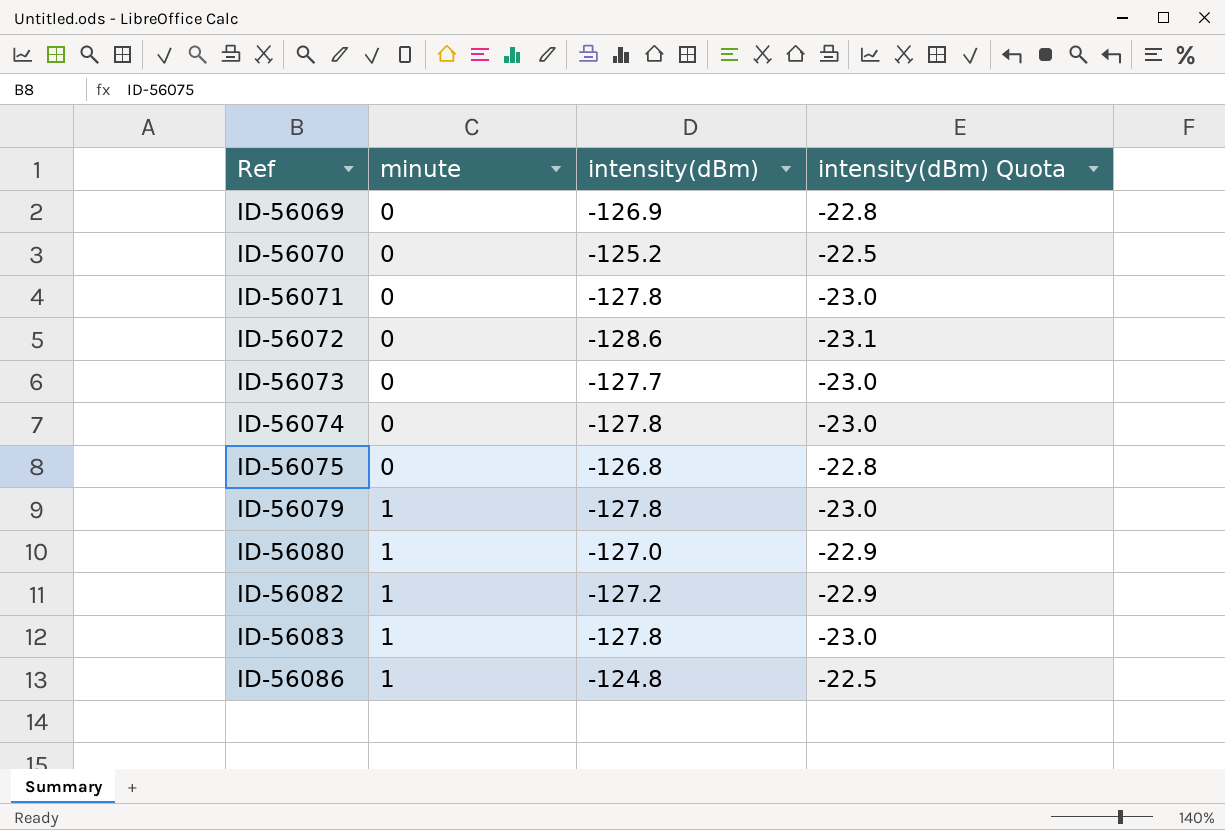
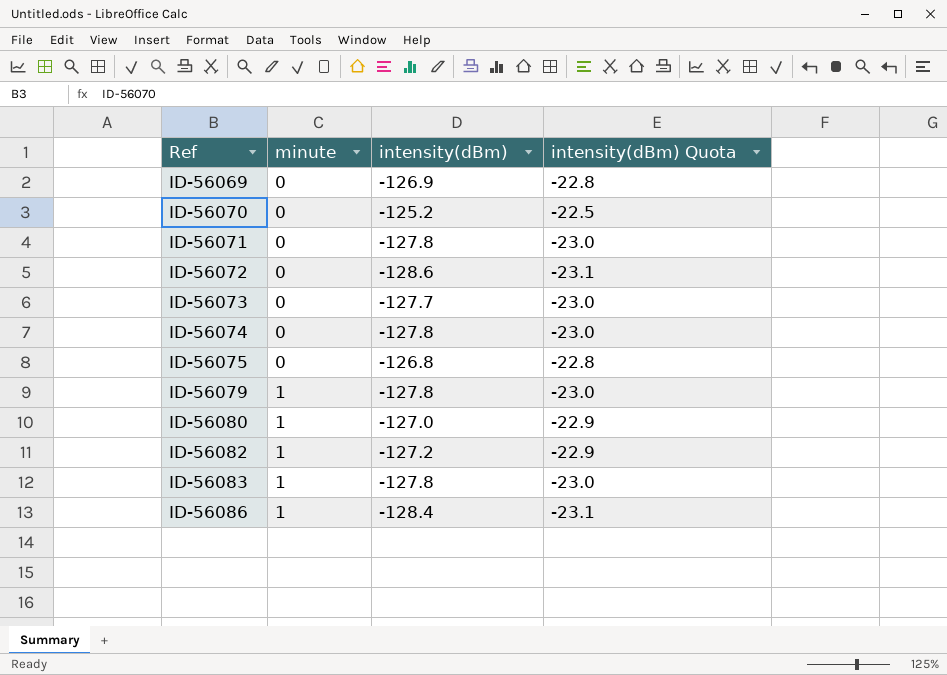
ID-56086 | intensity(dBm): -124.8 -> -128.4
ID-56086 | intensity(dBm) Quota: -22.5 -> -23.1

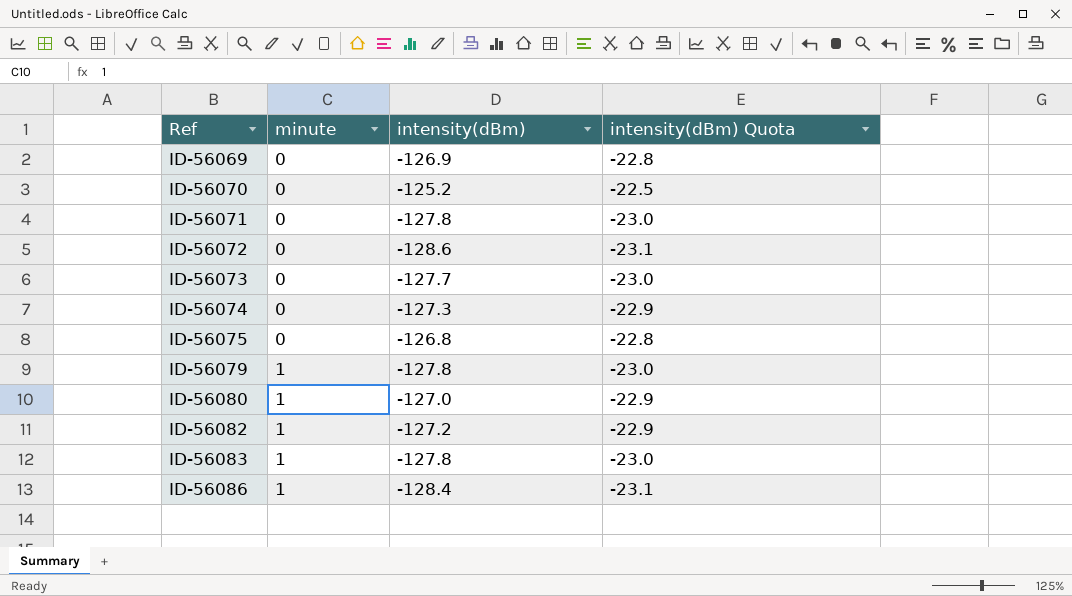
ID-56074 | intensity(dBm): -127.8 -> -127.3
ID-56074 | intensity(dBm) Quota: -23.0 -> -22.9

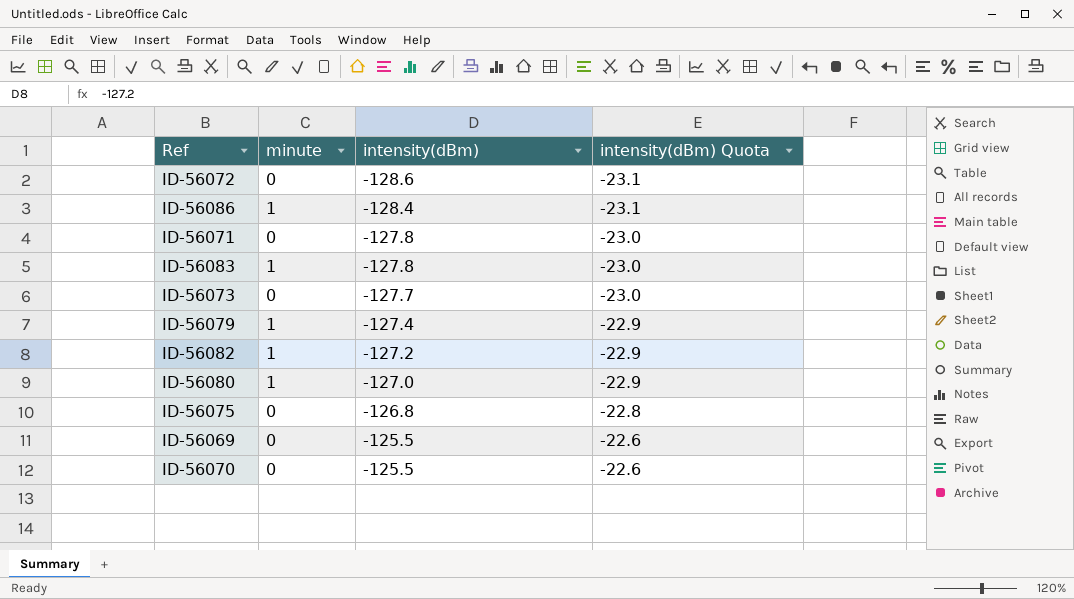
row order: Ref ascending -> intensity(dBm) ascending
row ID-56074: 0 | -127.3 | -22.9 -> none
ID-56079 | intensity(dBm): -127.8 -> -127.4
ID-56079 | intensity(dBm) Quota: -23.0 -> -22.9
ID-56069 | intensity(dBm): -126.9 -> -125.5
ID-56069 | intensity(dBm) Quota: -22.8 -> -22.6
ID-56070 | intensity(dBm): -125.2 -> -125.5
ID-56070 | intensity(dBm) Quota: -22.5 -> -22.6

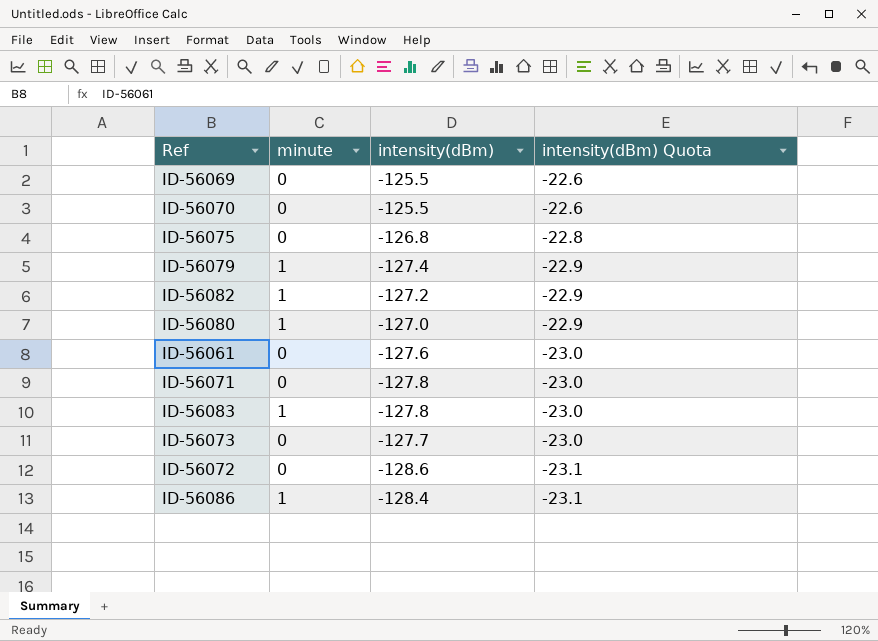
row order: intensity(dBm) ascending -> intensity(dBm) Quota descending
row ID-56061: none -> 0 | -127.6 | -23.0

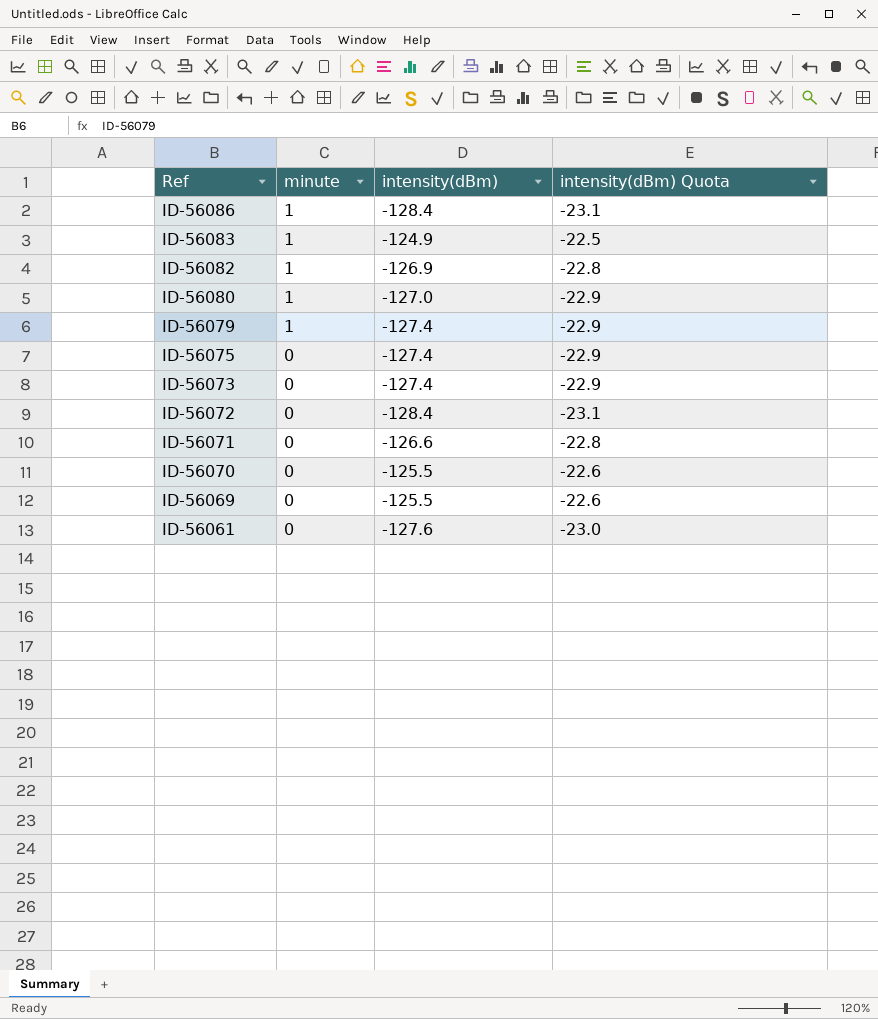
row order: intensity(dBm) Quota descending -> Ref descending
ID-56083 | intensity(dBm): -127.8 -> -124.9
ID-56083 | intensity(dBm) Quota: -23.0 -> -22.5
ID-56082 | intensity(dBm): -127.2 -> -126.9
ID-56082 | intensity(dBm) Quota: -22.9 -> -22.8
ID-56075 | intensity(dBm): -126.8 -> -127.4
ID-56075 | intensity(dBm) Quota: -22.8 -> -22.9
ID-56073 | intensity(dBm): -127.7 -> -127.4
ID-56073 | intensity(dBm) Quota: -23.0 -> -22.9
ID-56072 | intensity(dBm): -128.6 -> -128.4
ID-56071 | intensity(dBm): -127.8 -> -126.6
ID-56071 | intensity(dBm) Quota: -23.0 -> -22.8

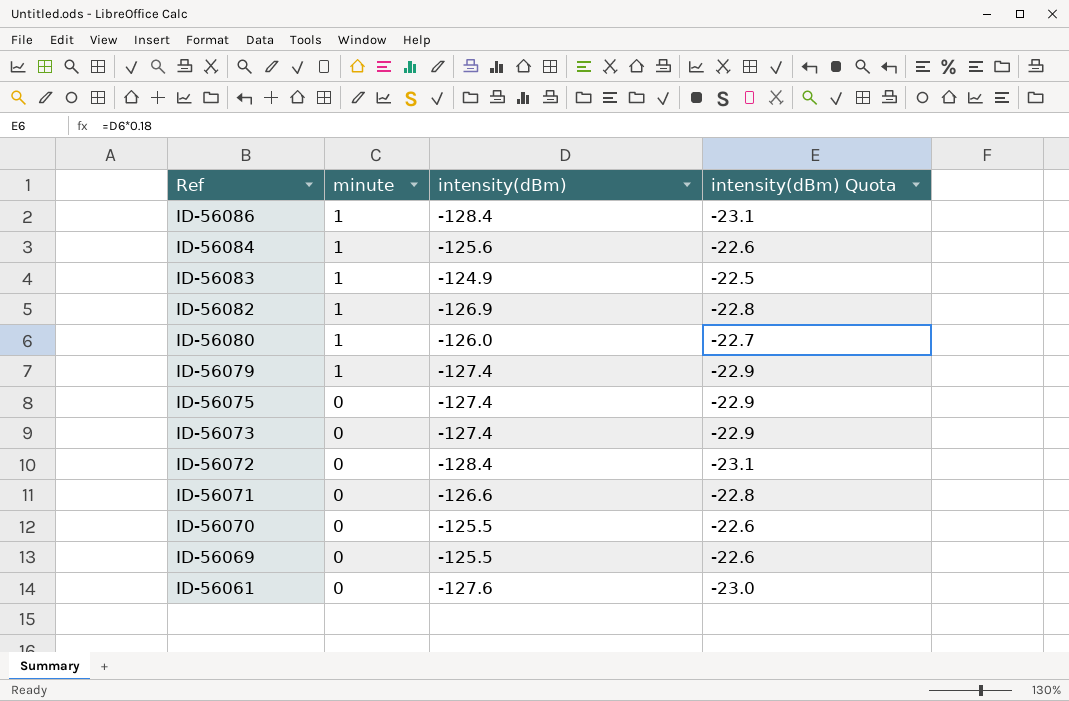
row ID-56084: none -> 1 | -125.6 | -22.6
ID-56080 | intensity(dBm): -127.0 -> -126.0
ID-56080 | intensity(dBm) Quota: -22.9 -> -22.7

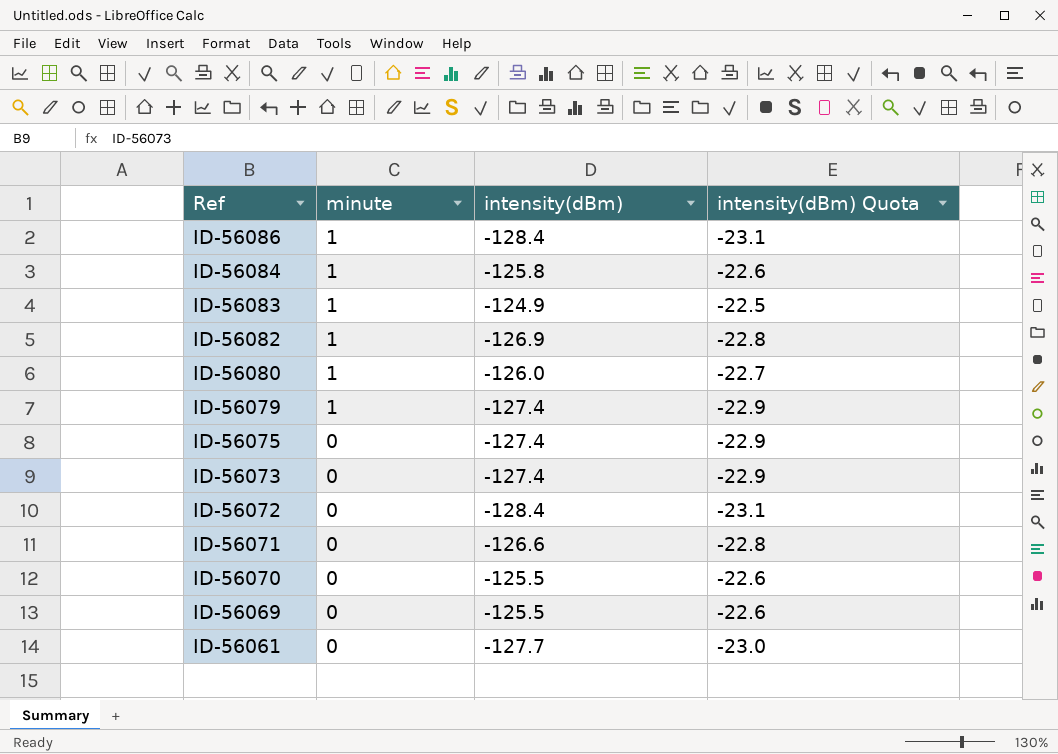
ID-56084 | intensity(dBm): -125.6 -> -125.8
ID-56061 | intensity(dBm): -127.6 -> -127.7

